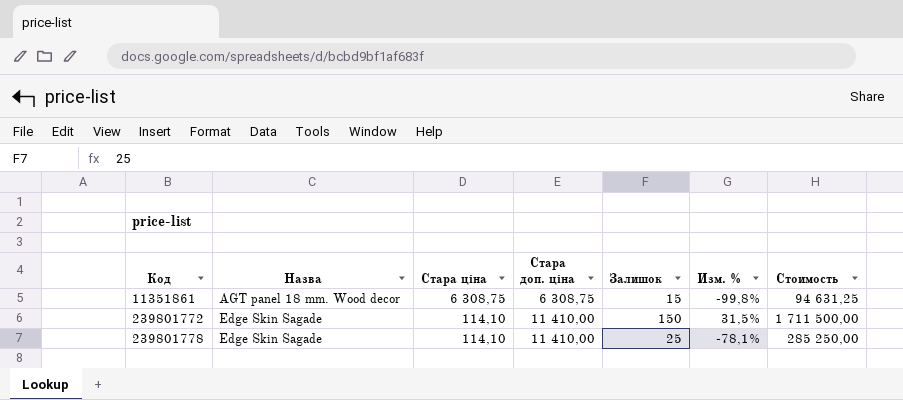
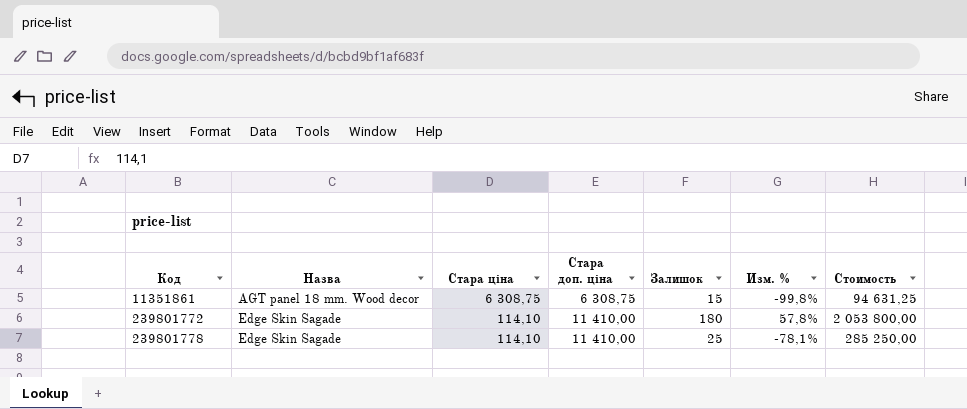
239801772 | Залишок: 150 -> 180
239801772 | Изм. %: 31,5% -> 57,8%
239801772 | Стоимость: 1 711 500,00 -> 2 053 800,00

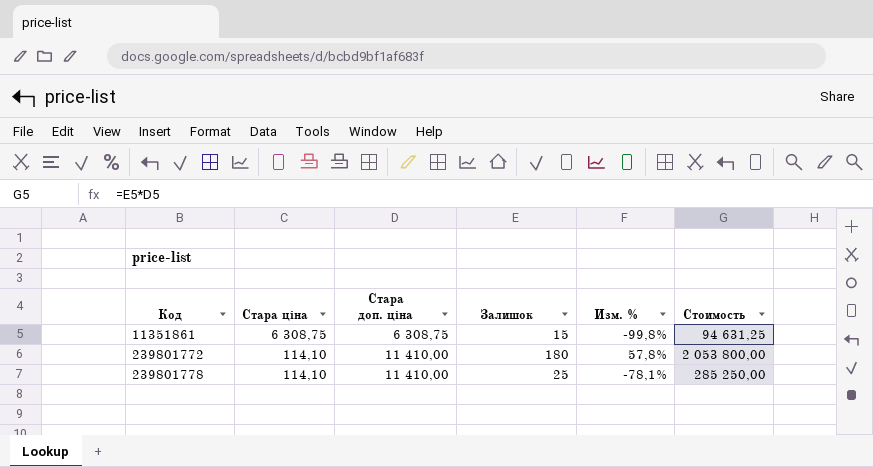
column Назва | position: 2 -> none

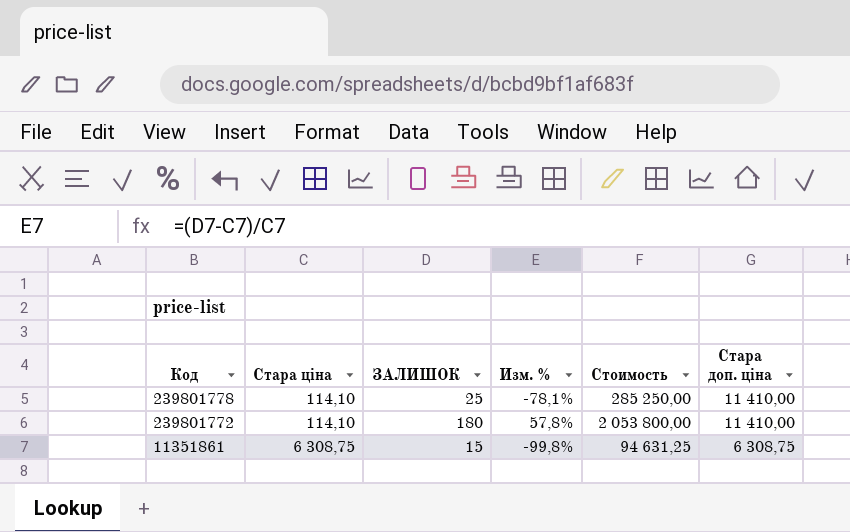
row order: Код ascending -> Код descending
column name: Залишок -> ЗАЛИШОК
column Стара доп. ціна | position: 3 -> 6

